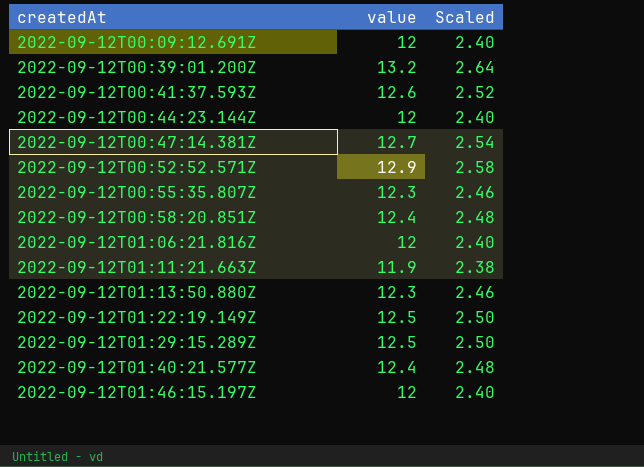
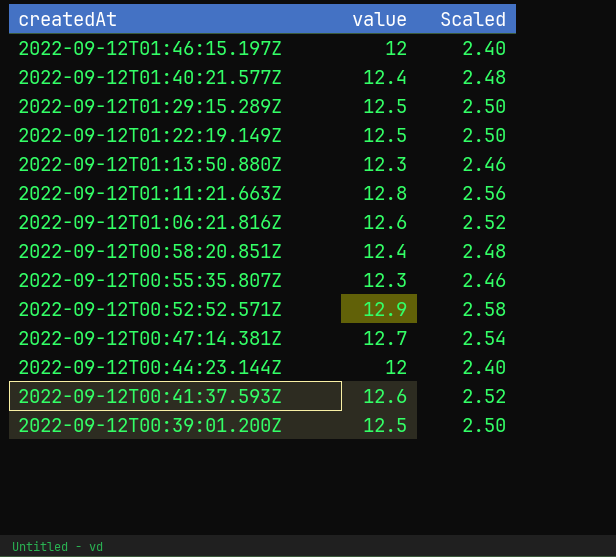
row order: createdAt ascending -> createdAt descending
row 2022-09-12T00:09:12.691Z: 12 | 2.40 -> none
2022-09-12T01:11:21.663Z | value: 11.9 -> 12.8
2022-09-12T01:11:21.663Z | Scaled: 2.38 -> 2.56
2022-09-12T01:06:21.816Z | value: 12 -> 12.6
2022-09-12T01:06:21.816Z | Scaled: 2.40 -> 2.52
2022-09-12T00:39:01.200Z | value: 13.2 -> 12.5
2022-09-12T00:39:01.200Z | Scaled: 2.64 -> 2.50

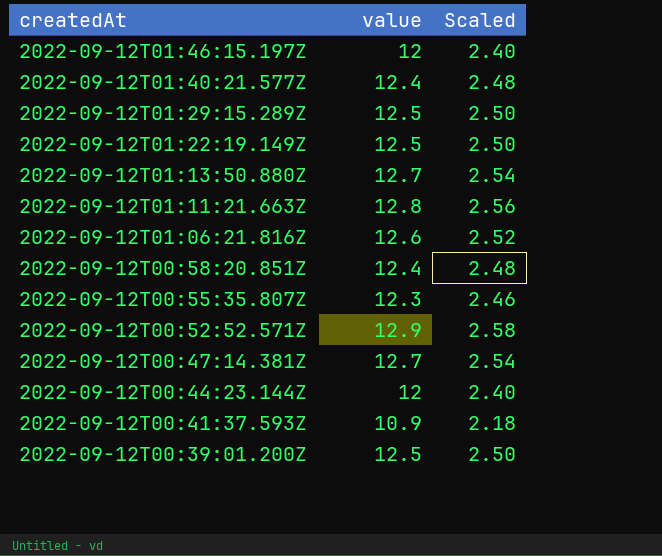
2022-09-12T01:13:50.880Z | value: 12.3 -> 12.7
2022-09-12T01:13:50.880Z | Scaled: 2.46 -> 2.54
2022-09-12T00:41:37.593Z | value: 12.6 -> 10.9
2022-09-12T00:41:37.593Z | Scaled: 2.52 -> 2.18

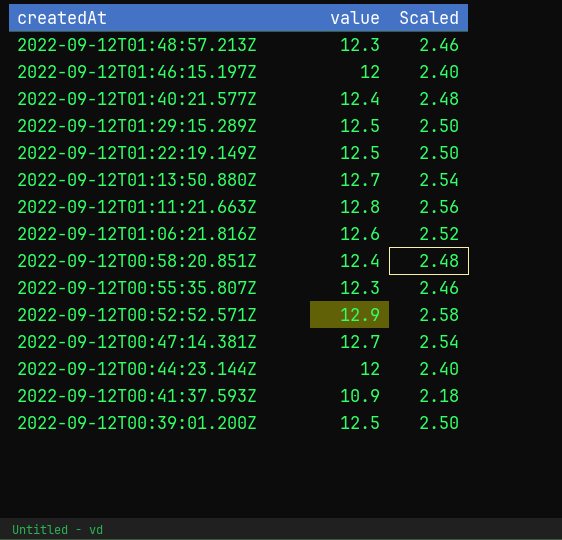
row 2022-09-12T01:48:57.213Z: none -> 12.3 | 2.46

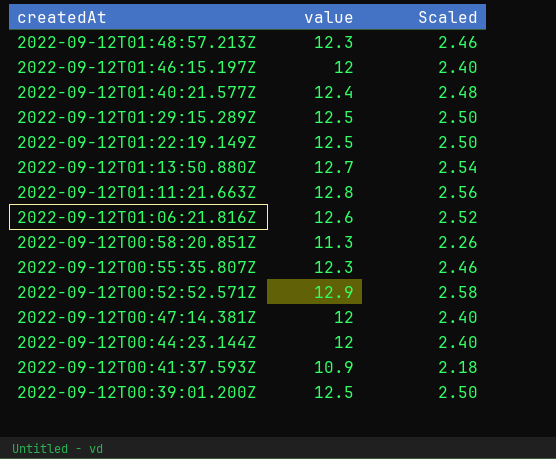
2022-09-12T00:58:20.851Z | value: 12.4 -> 11.3
2022-09-12T00:58:20.851Z | Scaled: 2.48 -> 2.26
2022-09-12T00:47:14.381Z | value: 12.7 -> 12
2022-09-12T00:47:14.381Z | Scaled: 2.54 -> 2.40

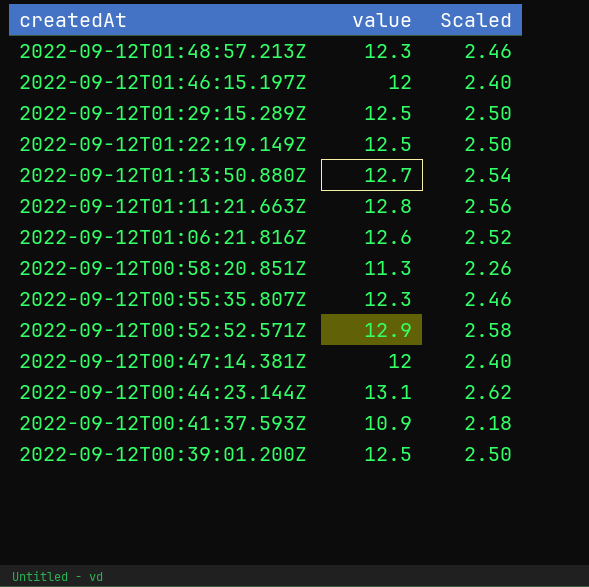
row 2022-09-12T01:40:21.577Z: 12.4 | 2.48 -> none
2022-09-12T00:44:23.144Z | value: 12 -> 13.1
2022-09-12T00:44:23.144Z | Scaled: 2.40 -> 2.62

